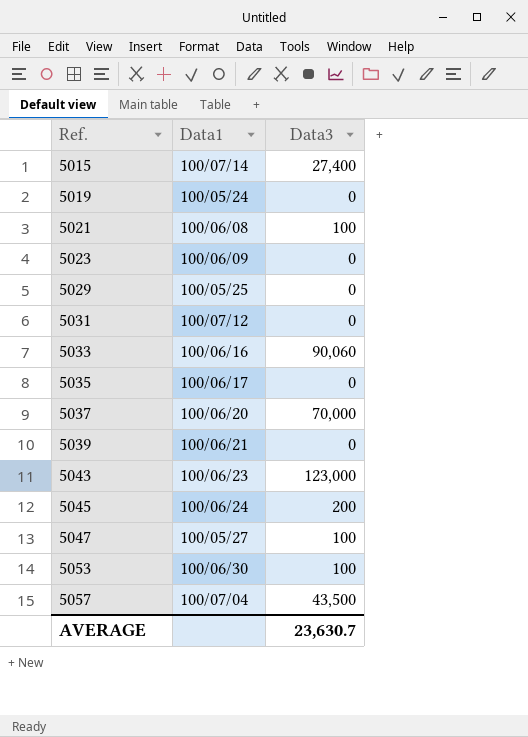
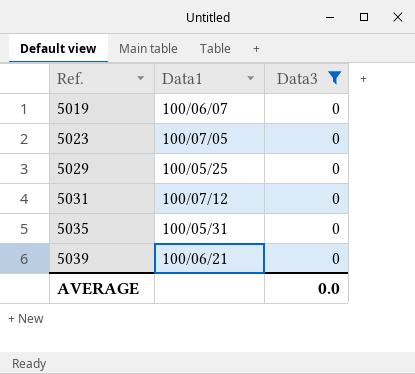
filter: none -> Data3 = 0
5019 | Data1: 100/05/24 -> 100/06/07
5023 | Data1: 100/06/09 -> 100/07/05
5035 | Data1: 100/06/17 -> 100/05/31
AVERAGE | Data3: 23,630.7 -> 0.0

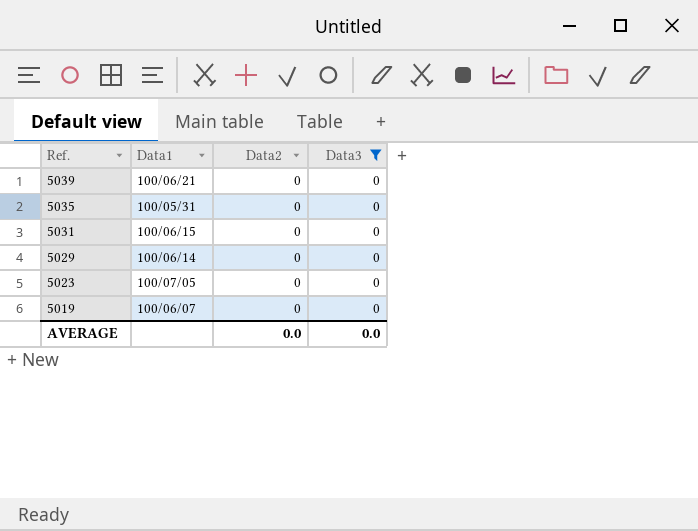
row order: Ref. ascending -> Ref. descending
column Data2 | position: none -> 3
5031 | Data1: 100/07/12 -> 100/06/15
5029 | Data1: 100/05/25 -> 100/06/14

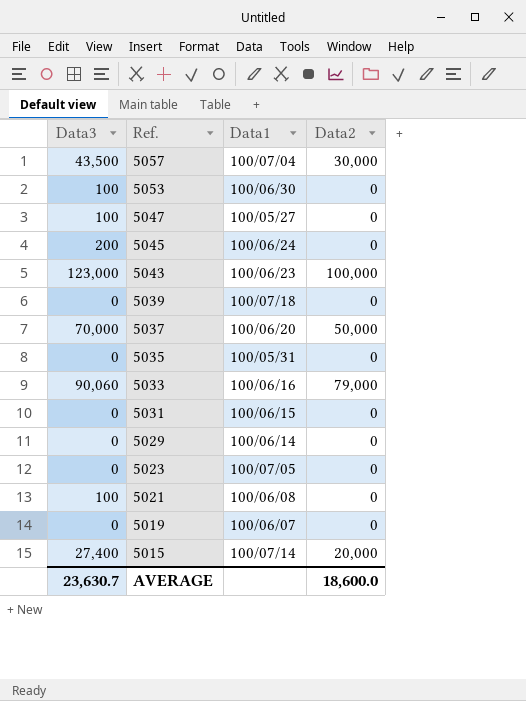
filter: Data3 = 0 -> none
column Data3 | position: 4 -> 1
5039 | Data1: 100/06/21 -> 100/07/18
AVERAGE | Data3: 0.0 -> 23,630.7
AVERAGE | Data2: 0.0 -> 18,600.0

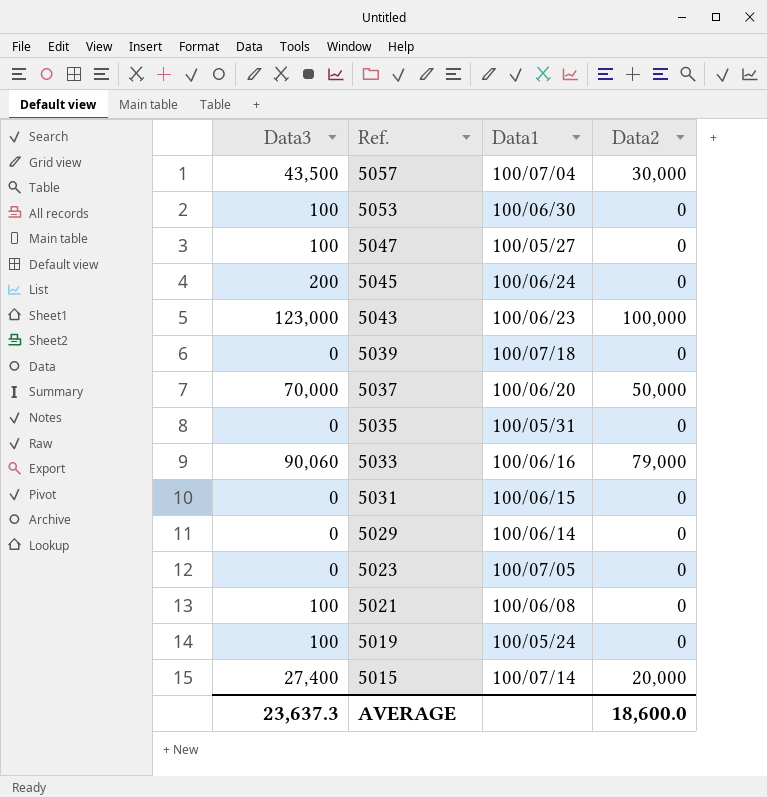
5019 | Data3: 0 -> 100
5019 | Data1: 100/06/07 -> 100/05/24
AVERAGE | Data3: 23,630.7 -> 23,637.3

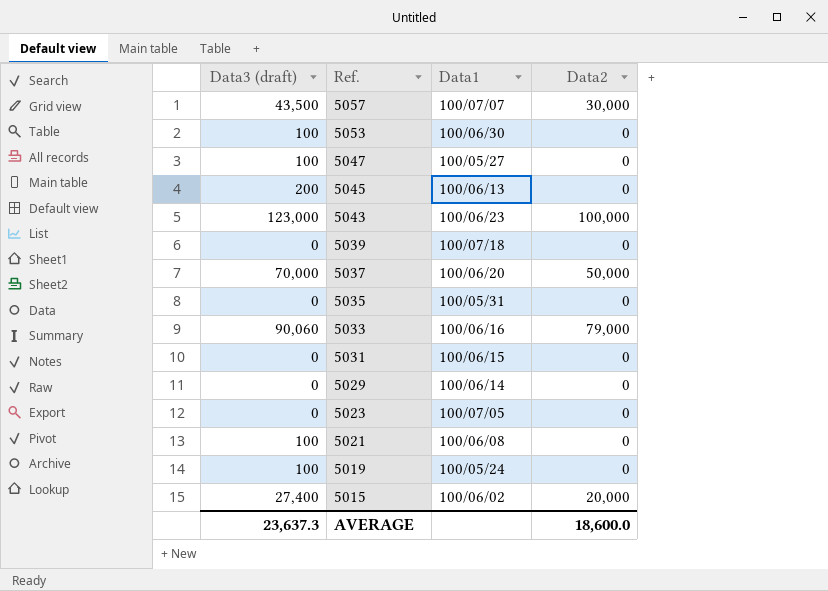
column name: Data3 -> Data3 (draft)
5057 | Data1: 100/07/04 -> 100/07/07
5045 | Data1: 100/06/24 -> 100/06/13
5015 | Data1: 100/07/14 -> 100/06/02

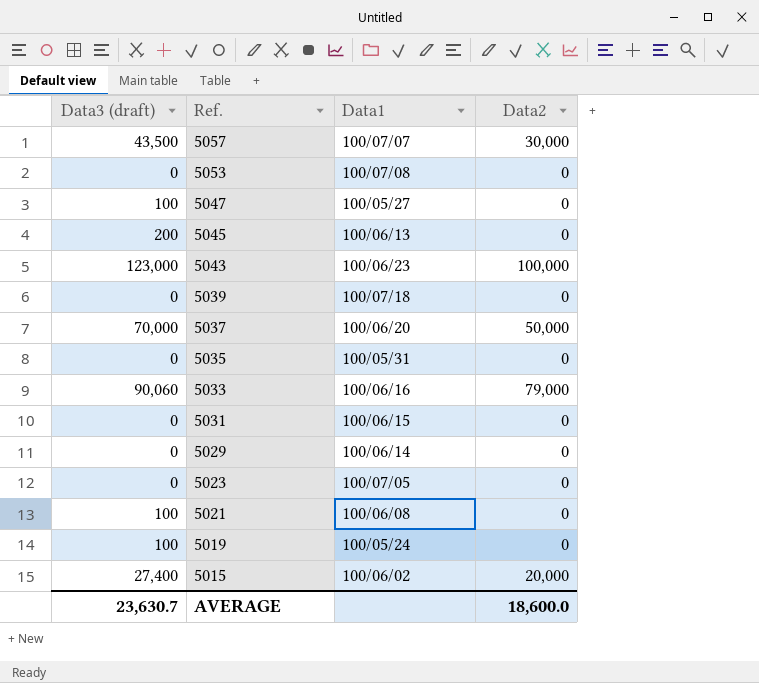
5053 | Data3 (draft): 100 -> 0
5053 | Data1: 100/06/30 -> 100/07/08
AVERAGE | Data3 (draft): 23,637.3 -> 23,630.7

